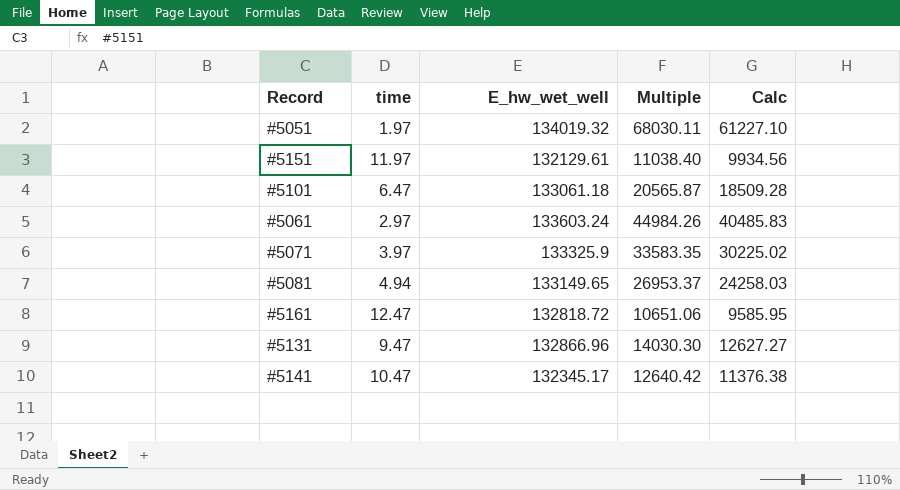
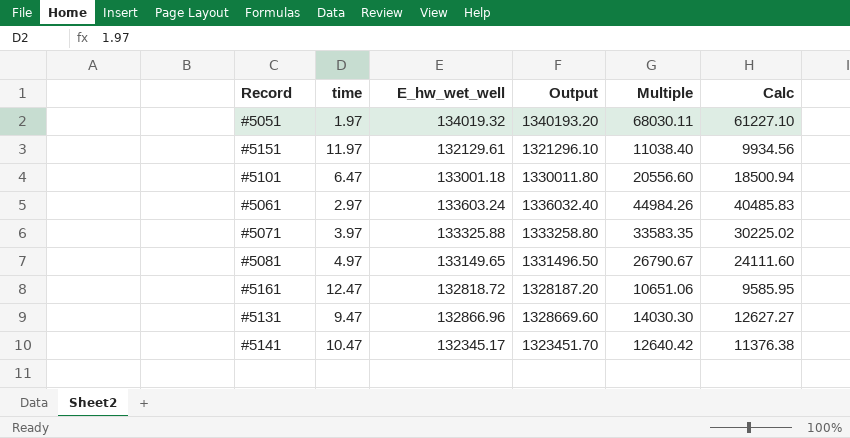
column Output | formula: none -> [E_hw_wet_well] * 10
#5101 | E_hw_wet_well: 133061.18 -> 133001.18
#5101 | Multiple: 20565.87 -> 20556.60
#5101 | Calc: 18509.28 -> 18500.94
#5071 | E_hw_wet_well: 133325.9 -> 133325.88
#5081 | time: 4.94 -> 4.97
#5081 | Multiple: 26953.37 -> 26790.67
#5081 | Calc: 24258.03 -> 24111.60

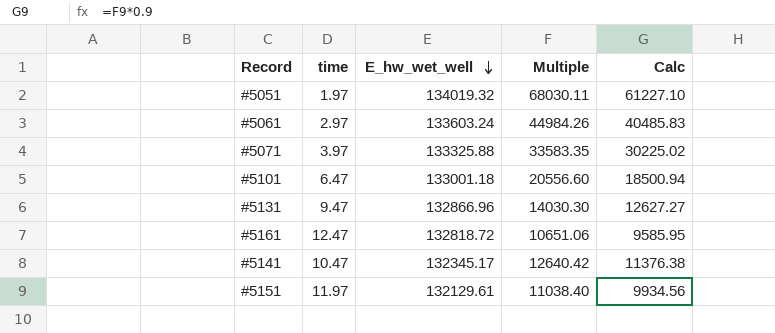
row order: none -> E_hw_wet_well descending
column Output | formula: [E_hw_wet_well] * 10 -> none
row #5081: 4.97 | 133149.65 | 1331496.50 | 26790.67 | 24111.60 -> none

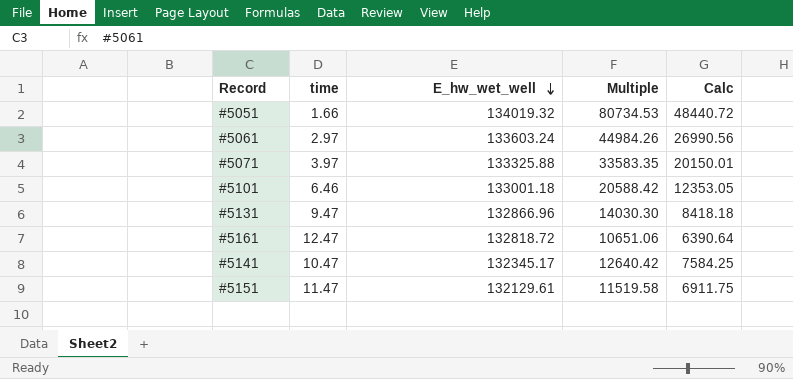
column Calc | formula: [Multiple] * 0.9 -> [Multiple] * 0.6
#5051 | time: 1.97 -> 1.66
#5051 | Multiple: 68030.11 -> 80734.53
#5101 | time: 6.47 -> 6.46
#5101 | Multiple: 20556.60 -> 20588.42
#5151 | time: 11.97 -> 11.47
#5151 | Multiple: 11038.40 -> 11519.58

